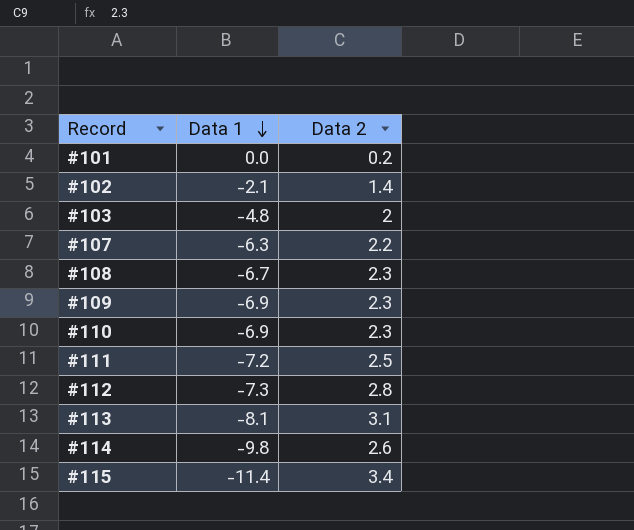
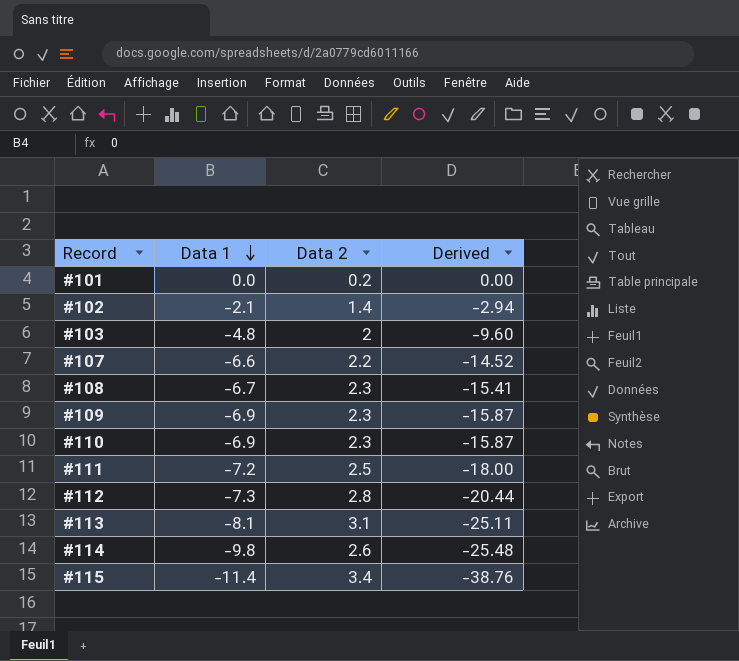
column Derived | formula: none -> [Data 1] * [Data 2]
#107 | Data 1: -6.3 -> -6.6

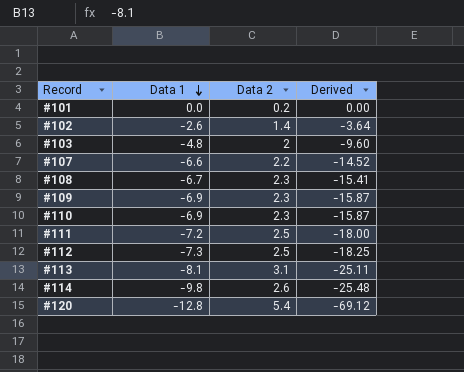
row #115: -11.4 | 3.4 | -38.76 -> none
#102 | Data 1: -2.1 -> -2.6
#102 | Derived: -2.94 -> -3.64
#112 | Data 2: 2.8 -> 2.5
#112 | Derived: -20.44 -> -18.25
row #120: none -> -12.8 | 5.4 | -69.12

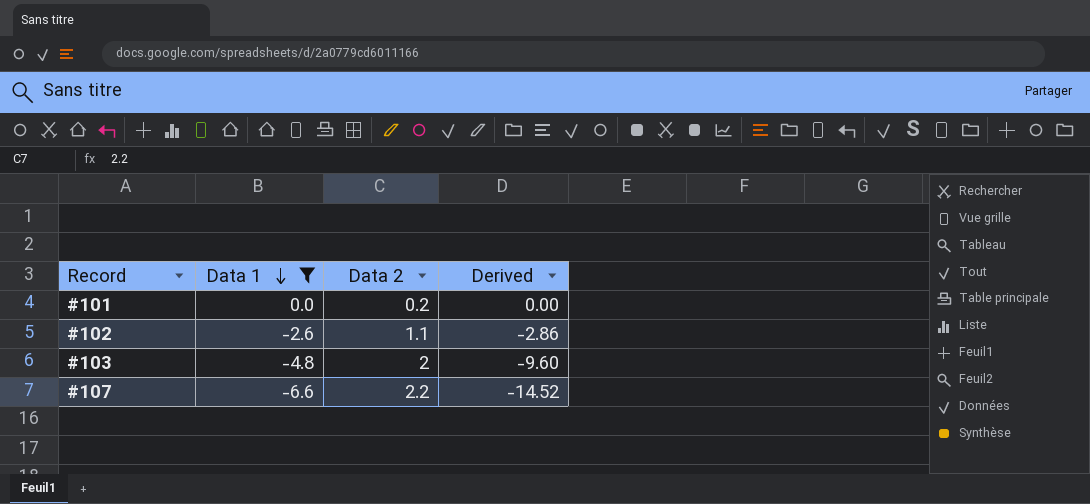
filter: none -> Data 1 >= -6.6
#102 | Data 2: 1.4 -> 1.1
#102 | Derived: -3.64 -> -2.86

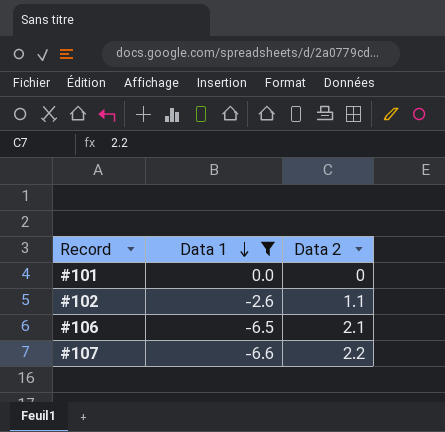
column Derived | formula: [Data 1] * [Data 2] -> none
row #103: -4.8 | 2 | -9.60 -> none
#101 | Data 2: 0.2 -> 0
row #106: none -> -6.5 | 2.1

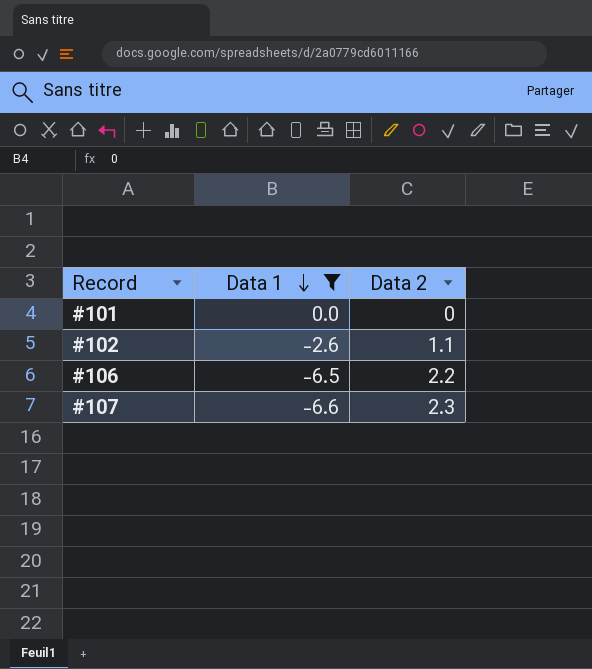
#106 | Data 2: 2.1 -> 2.2
#107 | Data 2: 2.2 -> 2.3

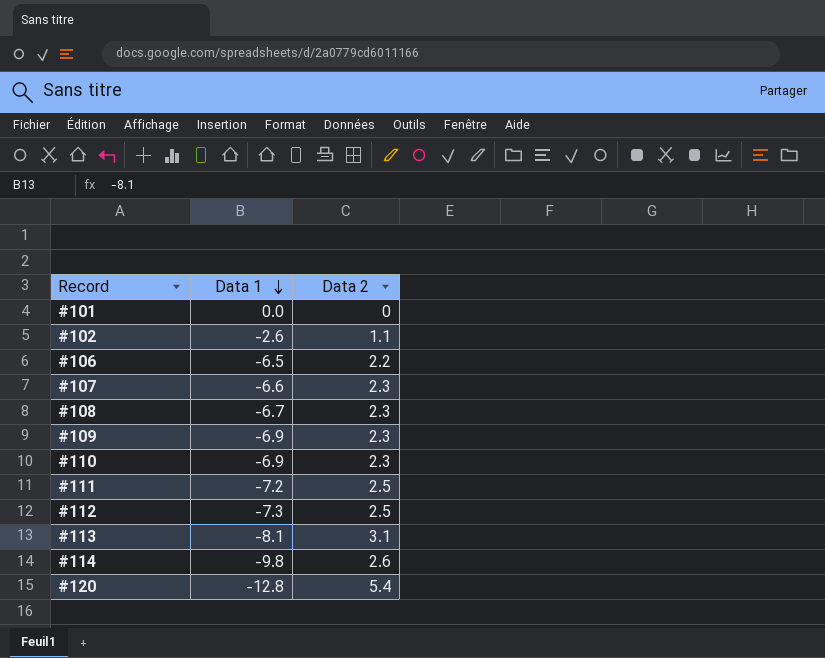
filter: Data 1 >= -6.6 -> none

